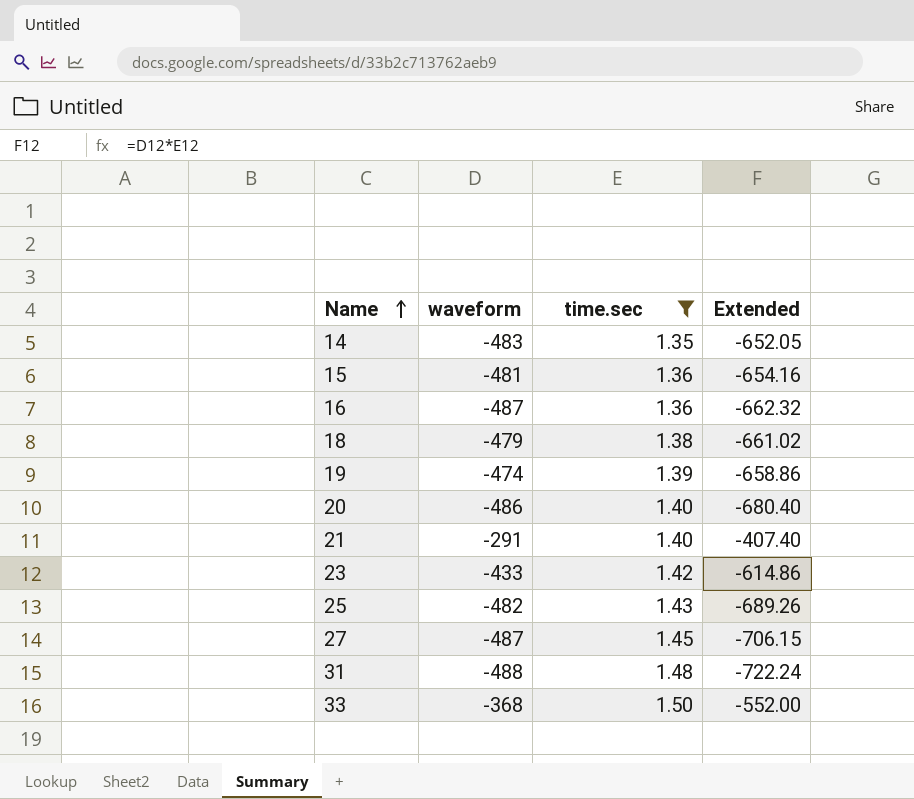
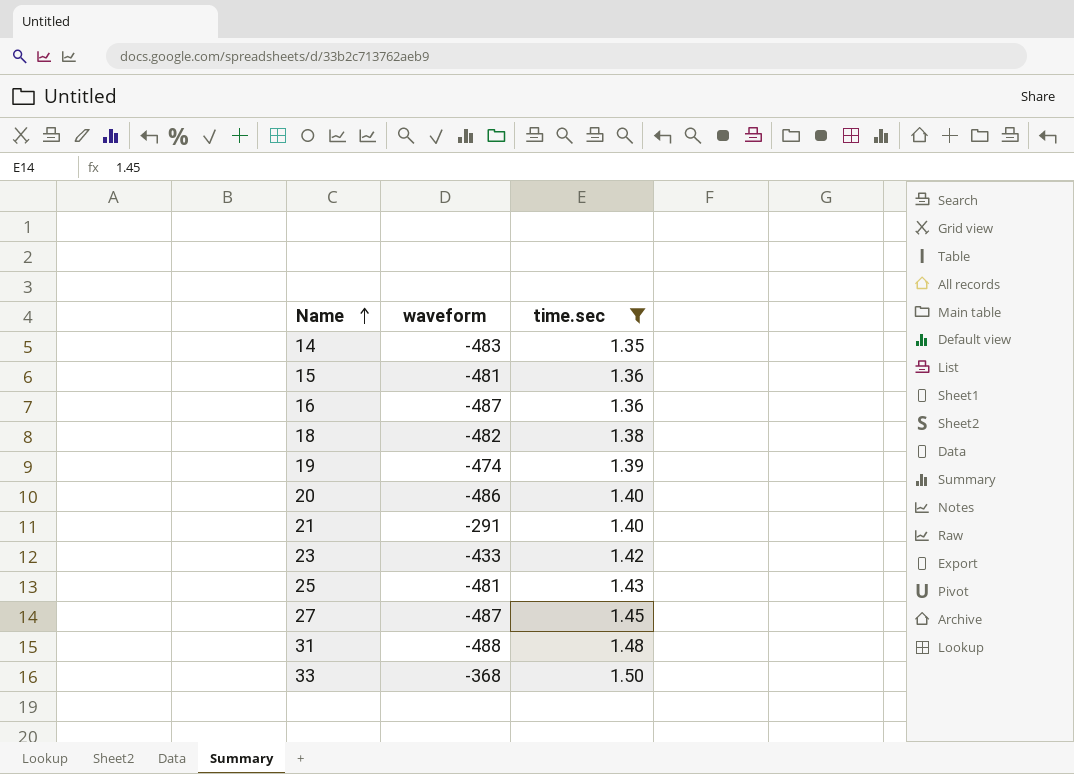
column Extended | formula: [waveform] * [time.sec] -> none
18 | waveform: -479 -> -482
25 | waveform: -482 -> -481

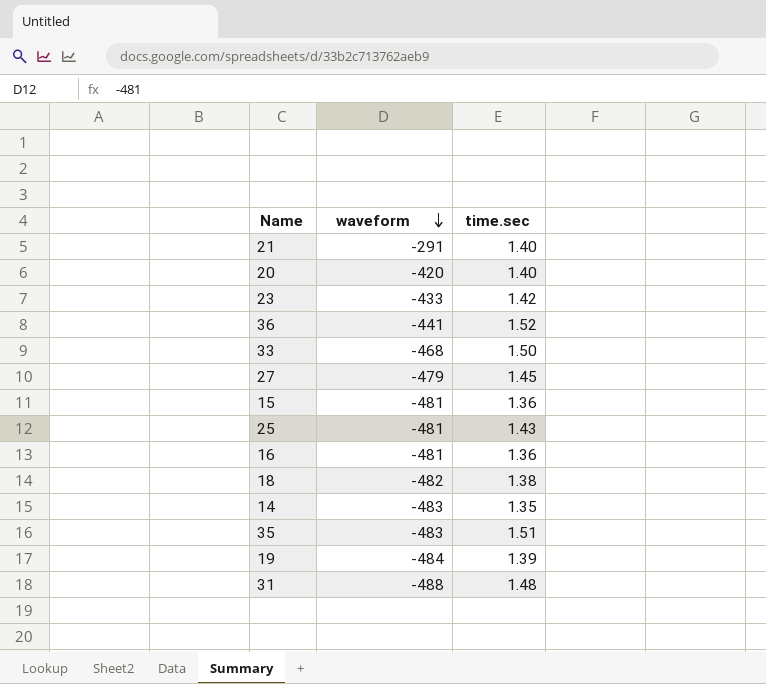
filter: time.sec <= 1.50 -> none
row order: Name ascending -> waveform descending
20 | waveform: -486 -> -420
33 | waveform: -368 -> -468
27 | waveform: -487 -> -479
16 | waveform: -487 -> -481
19 | waveform: -474 -> -484

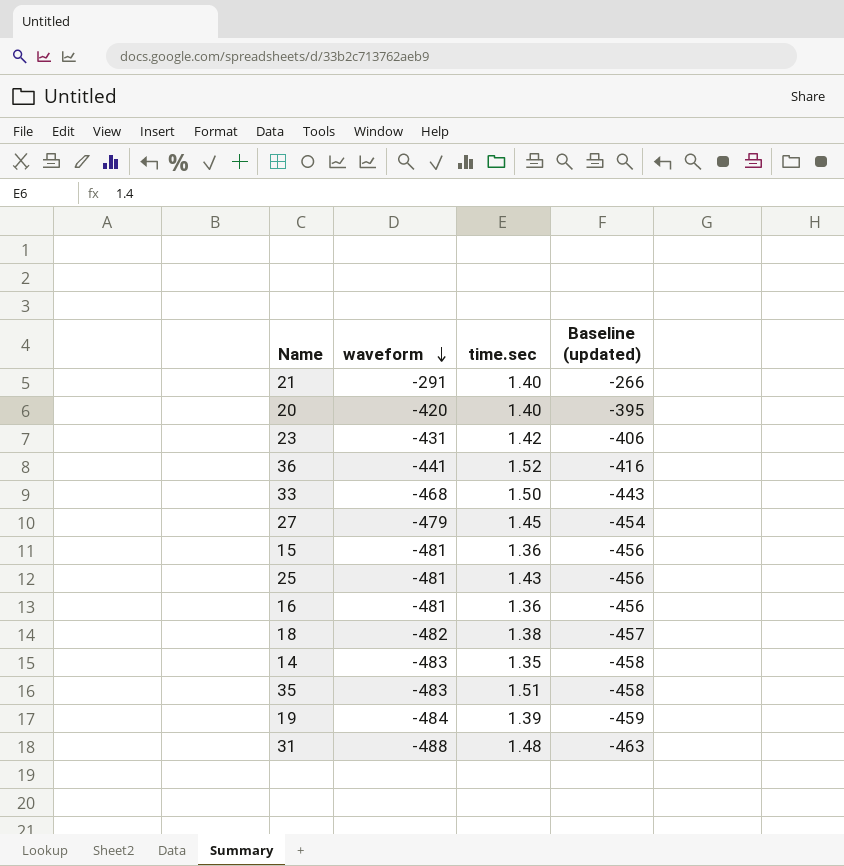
column Baseline (updated) | formula: none -> [waveform] + 25
23 | waveform: -433 -> -431

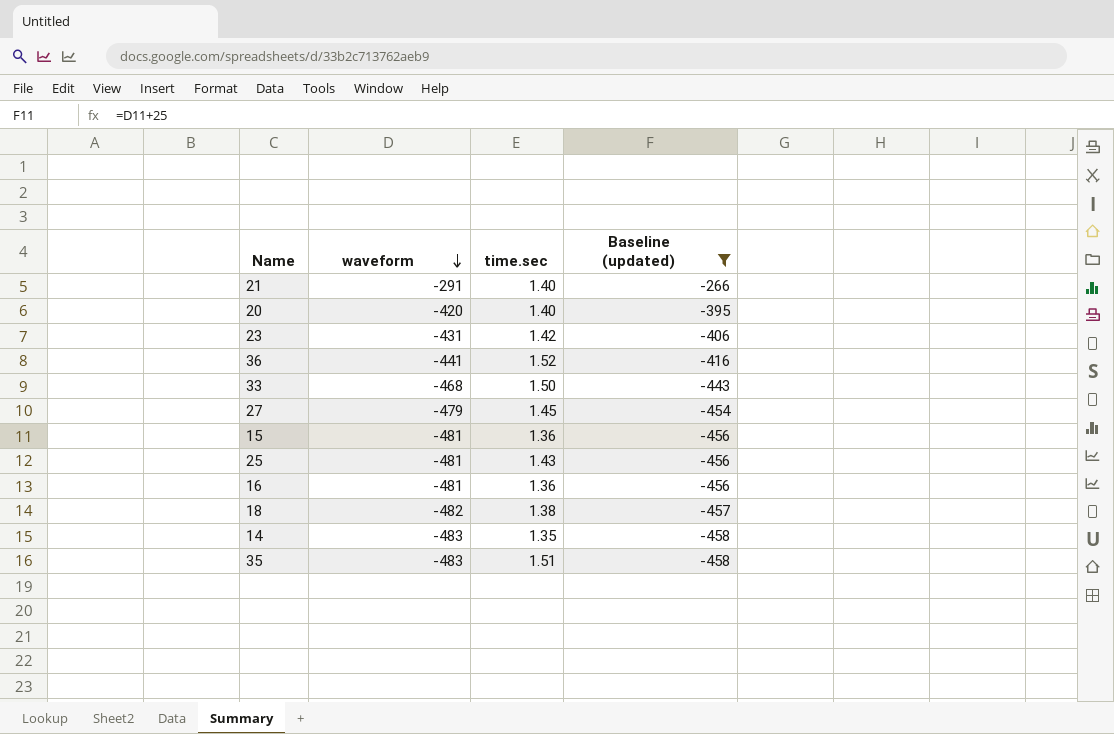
filter: none -> Baseline (updated) >= -458

